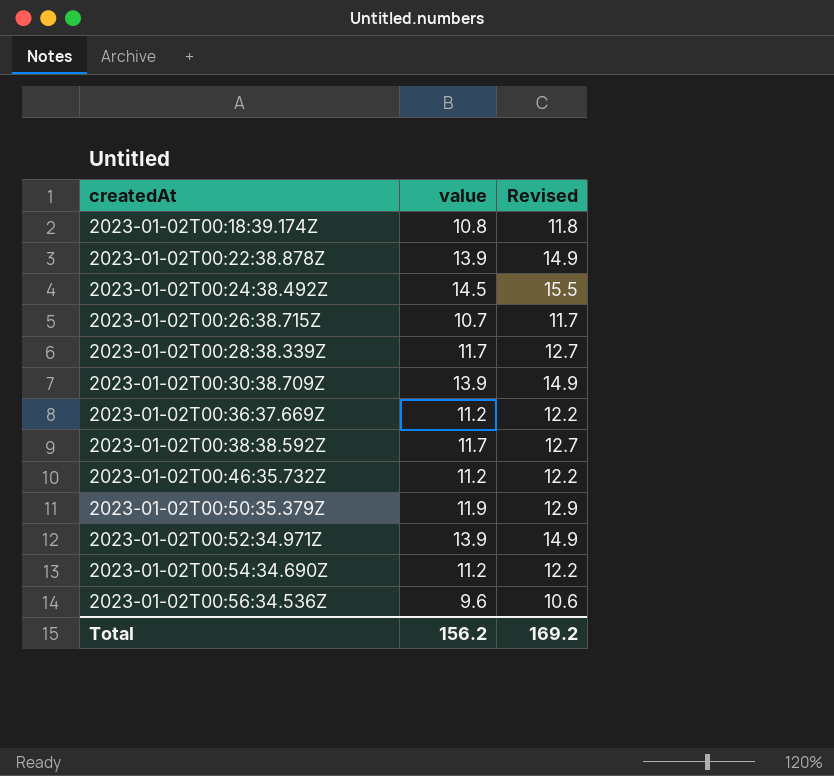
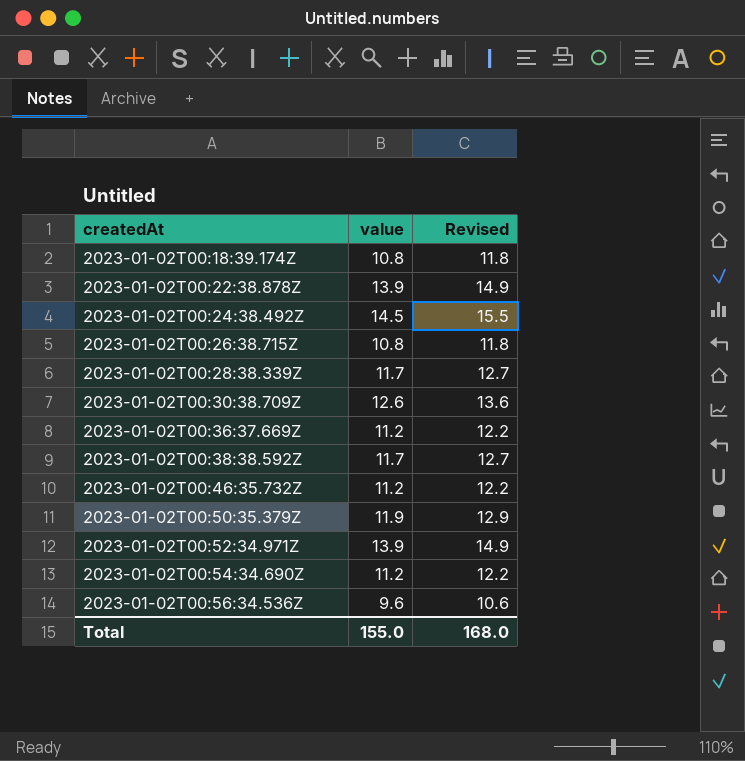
2023-01-02T00:26:38.715Z | value: 10.7 -> 10.8
2023-01-02T00:26:38.715Z | Revised: 11.7 -> 11.8
2023-01-02T00:30:38.709Z | value: 13.9 -> 12.6
2023-01-02T00:30:38.709Z | Revised: 14.9 -> 13.6
Total | value: 156.2 -> 155.0
Total | Revised: 169.2 -> 168.0

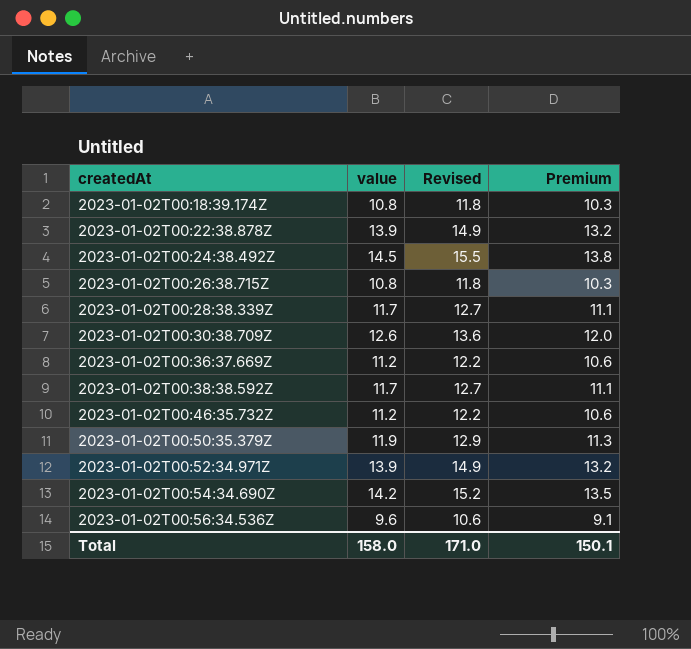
column Premium | formula: none -> [value] * 0.95
2023-01-02T00:54:34.690Z | value: 11.2 -> 14.2
2023-01-02T00:54:34.690Z | Revised: 12.2 -> 15.2
Total | value: 155.0 -> 158.0
Total | Revised: 168.0 -> 171.0

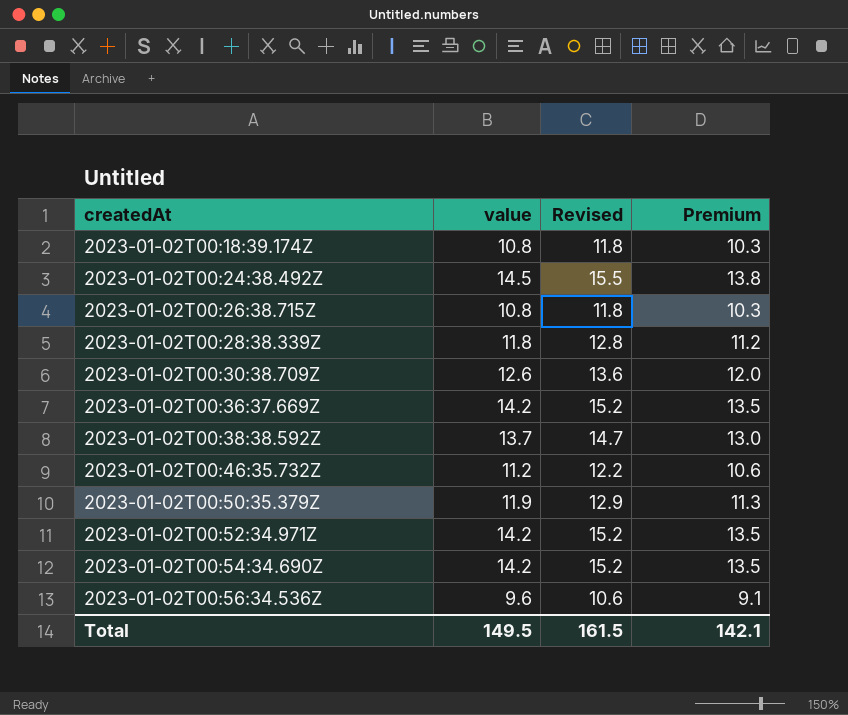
row 2023-01-02T00:22:38.878Z: 13.9 | 14.9 | 13.2 -> none
2023-01-02T00:28:38.339Z | value: 11.7 -> 11.8
2023-01-02T00:28:38.339Z | Revised: 12.7 -> 12.8
2023-01-02T00:28:38.339Z | Premium: 11.1 -> 11.2
2023-01-02T00:36:37.669Z | value: 11.2 -> 14.2
2023-01-02T00:36:37.669Z | Revised: 12.2 -> 15.2
2023-01-02T00:36:37.669Z | Premium: 10.6 -> 13.5
2023-01-02T00:38:38.592Z | value: 11.7 -> 13.7
2023-01-02T00:38:38.592Z | Revised: 12.7 -> 14.7
2023-01-02T00:38:38.592Z | Premium: 11.1 -> 13.0
2023-01-02T00:52:34.971Z | value: 13.9 -> 14.2
2023-01-02T00:52:34.971Z | Revised: 14.9 -> 15.2
2023-01-02T00:52:34.971Z | Premium: 13.2 -> 13.5
Total | value: 158.0 -> 149.5
Total | Revised: 171.0 -> 161.5
Total | Premium: 150.1 -> 142.1

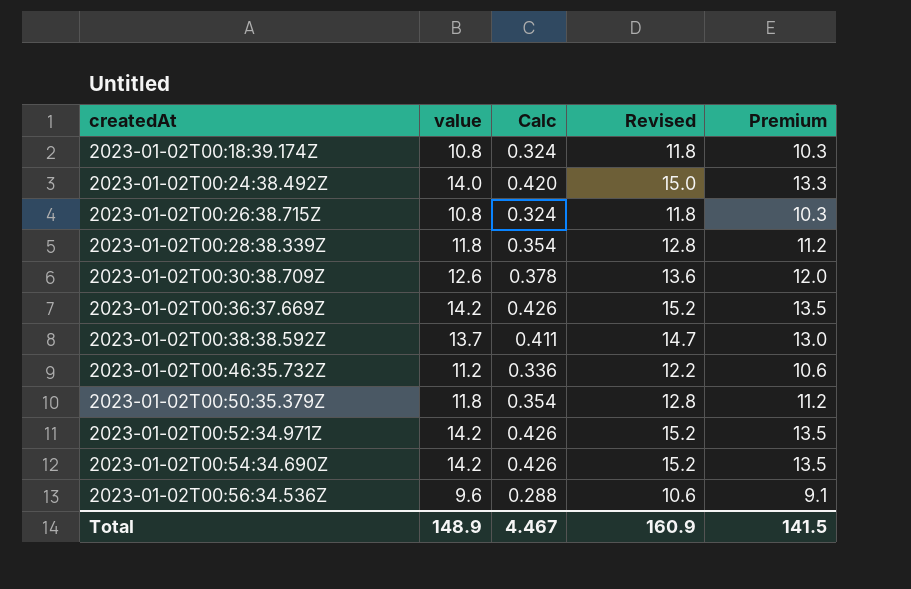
column Calc | formula: none -> [value] * 0.03
2023-01-02T00:24:38.492Z | value: 14.5 -> 14.0
2023-01-02T00:24:38.492Z | Revised: 15.5 -> 15.0
2023-01-02T00:24:38.492Z | Premium: 13.8 -> 13.3
2023-01-02T00:50:35.379Z | value: 11.9 -> 11.8
2023-01-02T00:50:35.379Z | Revised: 12.9 -> 12.8
2023-01-02T00:50:35.379Z | Premium: 11.3 -> 11.2
Total | value: 149.5 -> 148.9
Total | Revised: 161.5 -> 160.9
Total | Premium: 142.1 -> 141.5

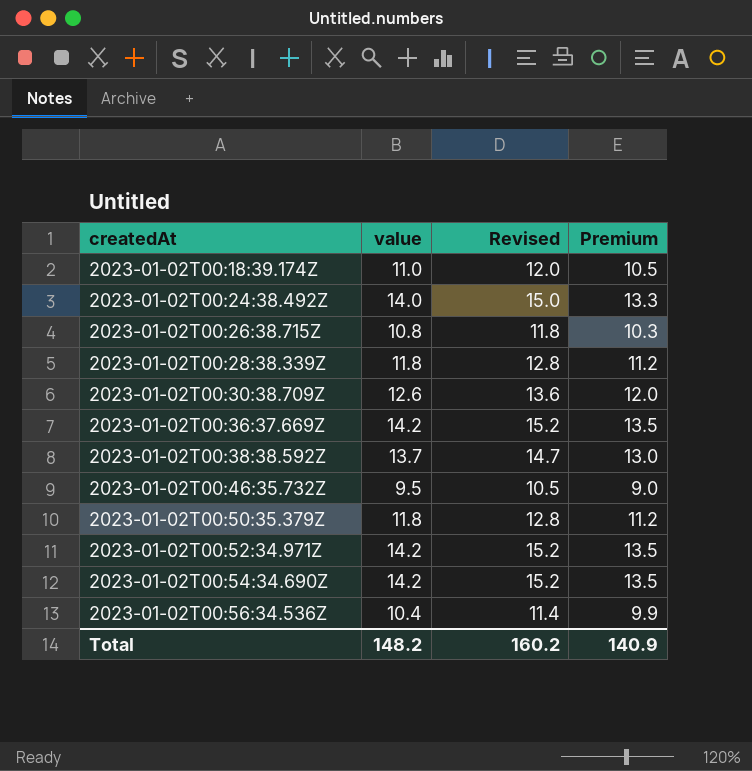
column Calc | formula: [value] * 0.03 -> none
2023-01-02T00:18:39.174Z | value: 10.8 -> 11.0
2023-01-02T00:18:39.174Z | Revised: 11.8 -> 12.0
2023-01-02T00:18:39.174Z | Premium: 10.3 -> 10.5
2023-01-02T00:46:35.732Z | value: 11.2 -> 9.5
2023-01-02T00:46:35.732Z | Revised: 12.2 -> 10.5
2023-01-02T00:46:35.732Z | Premium: 10.6 -> 9.0
2023-01-02T00:56:34.536Z | value: 9.6 -> 10.4
2023-01-02T00:56:34.536Z | Revised: 10.6 -> 11.4
2023-01-02T00:56:34.536Z | Premium: 9.1 -> 9.9
Total | value: 148.9 -> 148.2
Total | Revised: 160.9 -> 160.2
Total | Premium: 141.5 -> 140.9

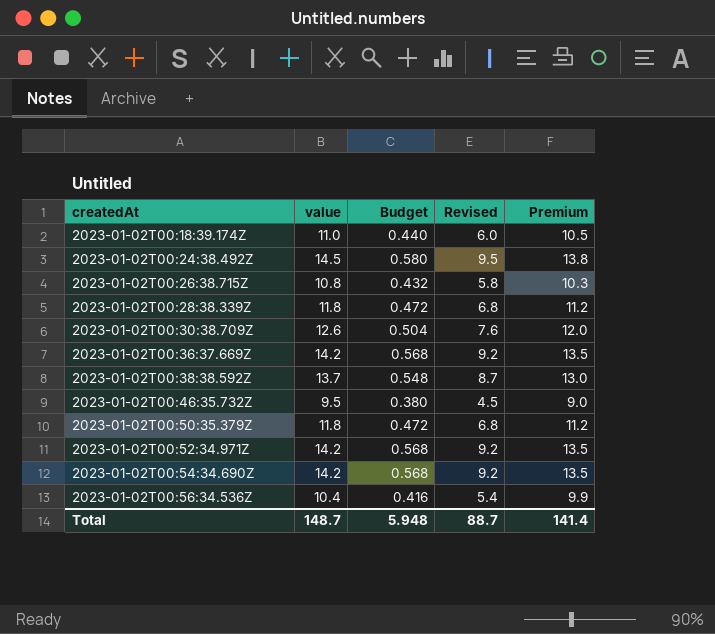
column Budget | formula: none -> [value] * 0.04
column Revised | formula: [value] + 1 -> [value] - 5
2023-01-02T00:24:38.492Z | value: 14.0 -> 14.5
2023-01-02T00:24:38.492Z | Premium: 13.3 -> 13.8
Total | value: 148.2 -> 148.7
Total | Revised: 160.2 -> 88.7
Total | Premium: 140.9 -> 141.4

